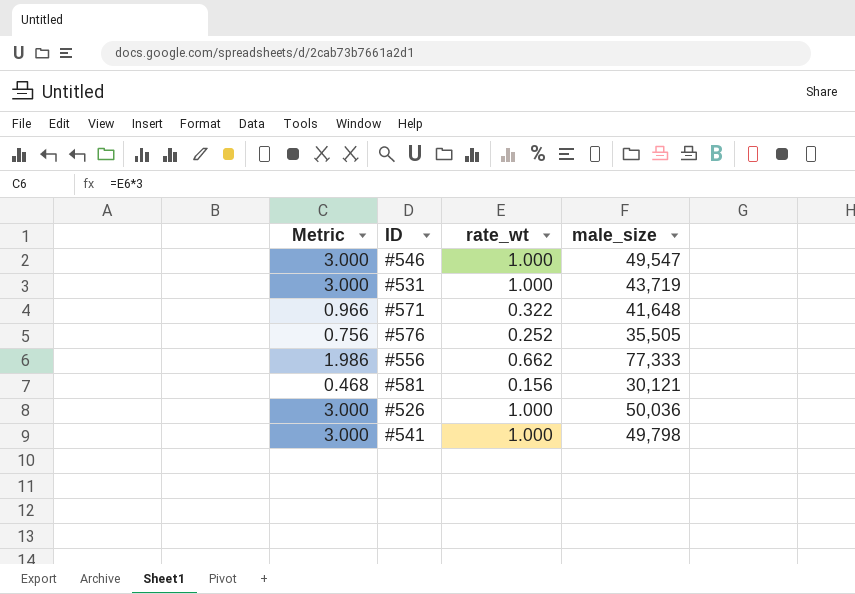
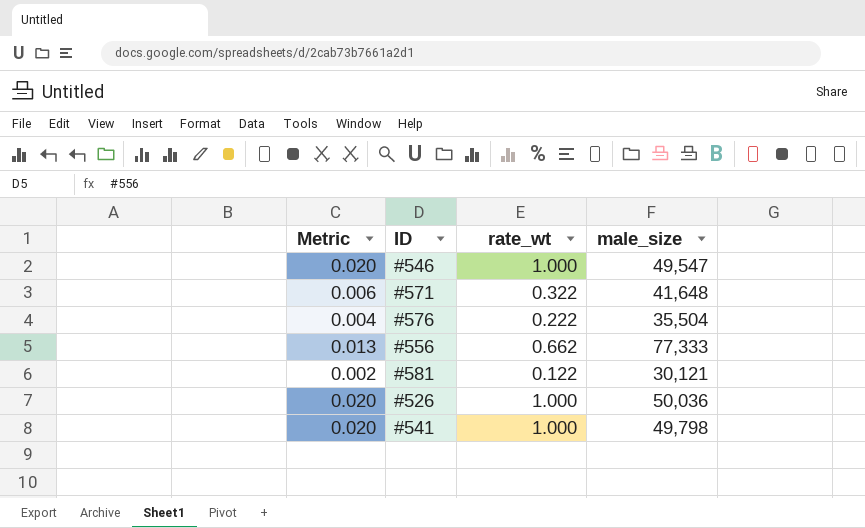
column Metric | formula: [rate_wt] * 3 -> [rate_wt] * 0.02
row #531: 3.000 | 1.000 | 43,719 -> none
#576 | rate_wt: 0.252 -> 0.222
#576 | male_size: 35,505 -> 35,504
#581 | rate_wt: 0.156 -> 0.122

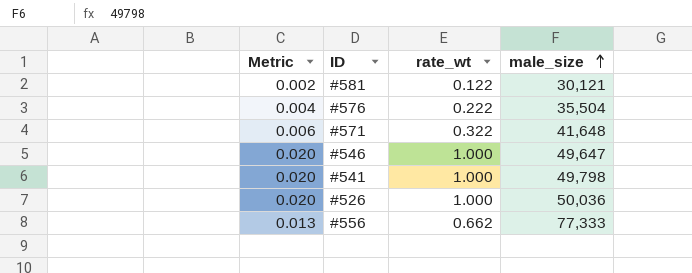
row order: none -> male_size ascending
#546 | male_size: 49,547 -> 49,647

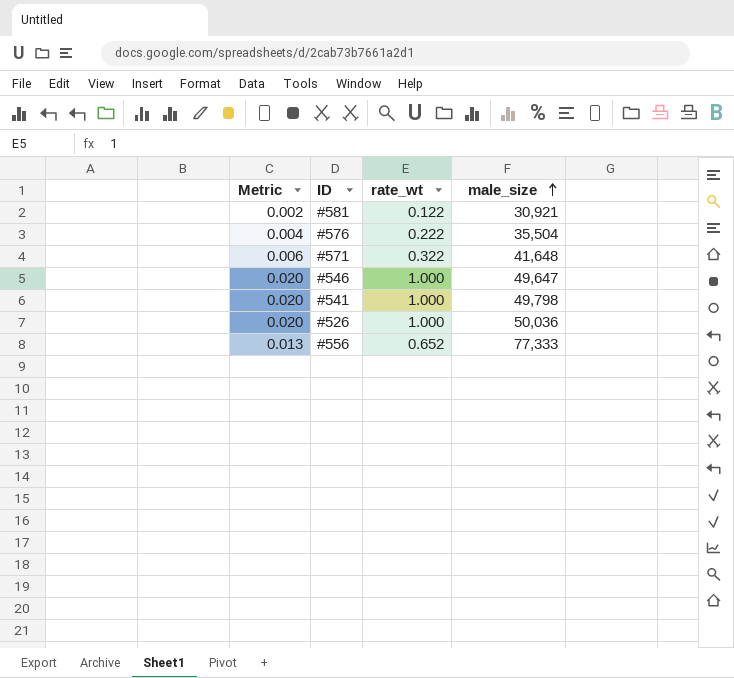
#581 | male_size: 30,121 -> 30,921
#556 | rate_wt: 0.662 -> 0.652

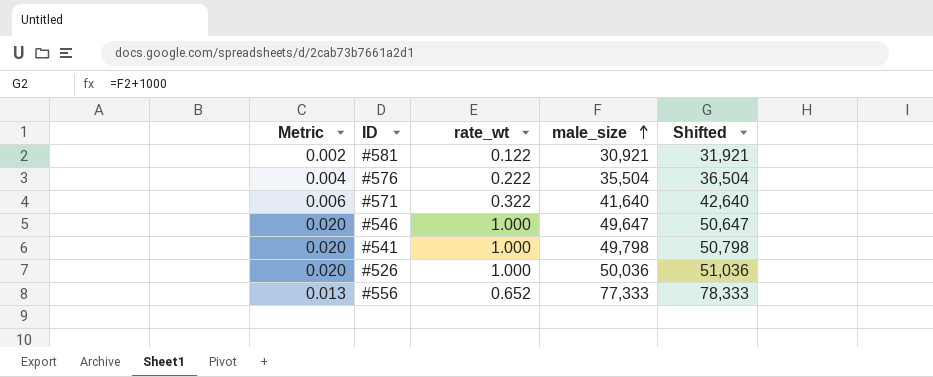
column Shifted | formula: none -> [male_size] + 1000
#571 | male_size: 41,648 -> 41,640

